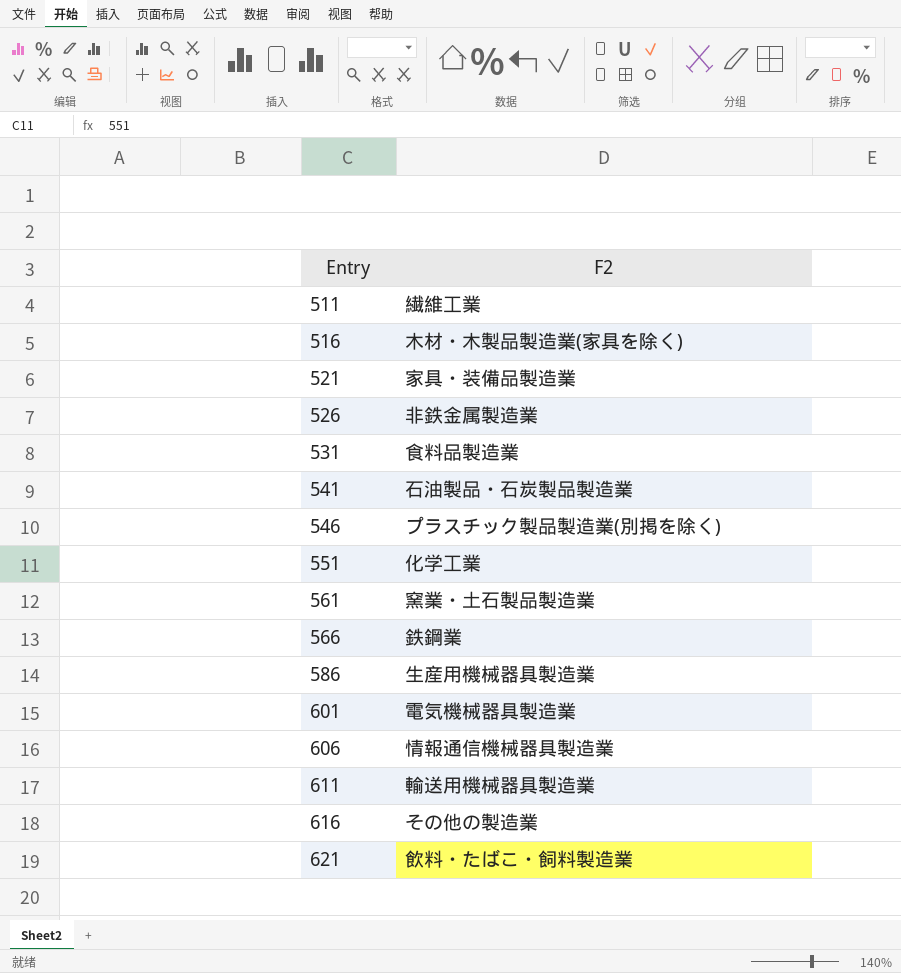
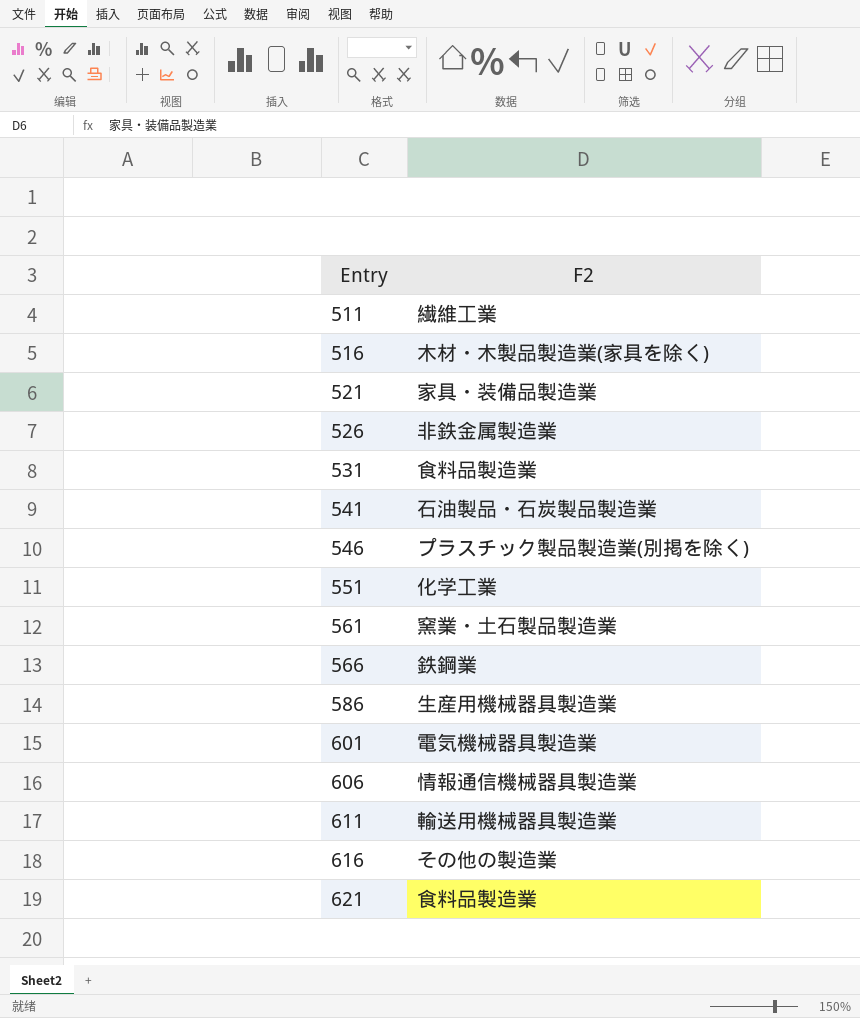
621 | F2: 飲料・たばこ・飼料製造業 -> 食料品製造業

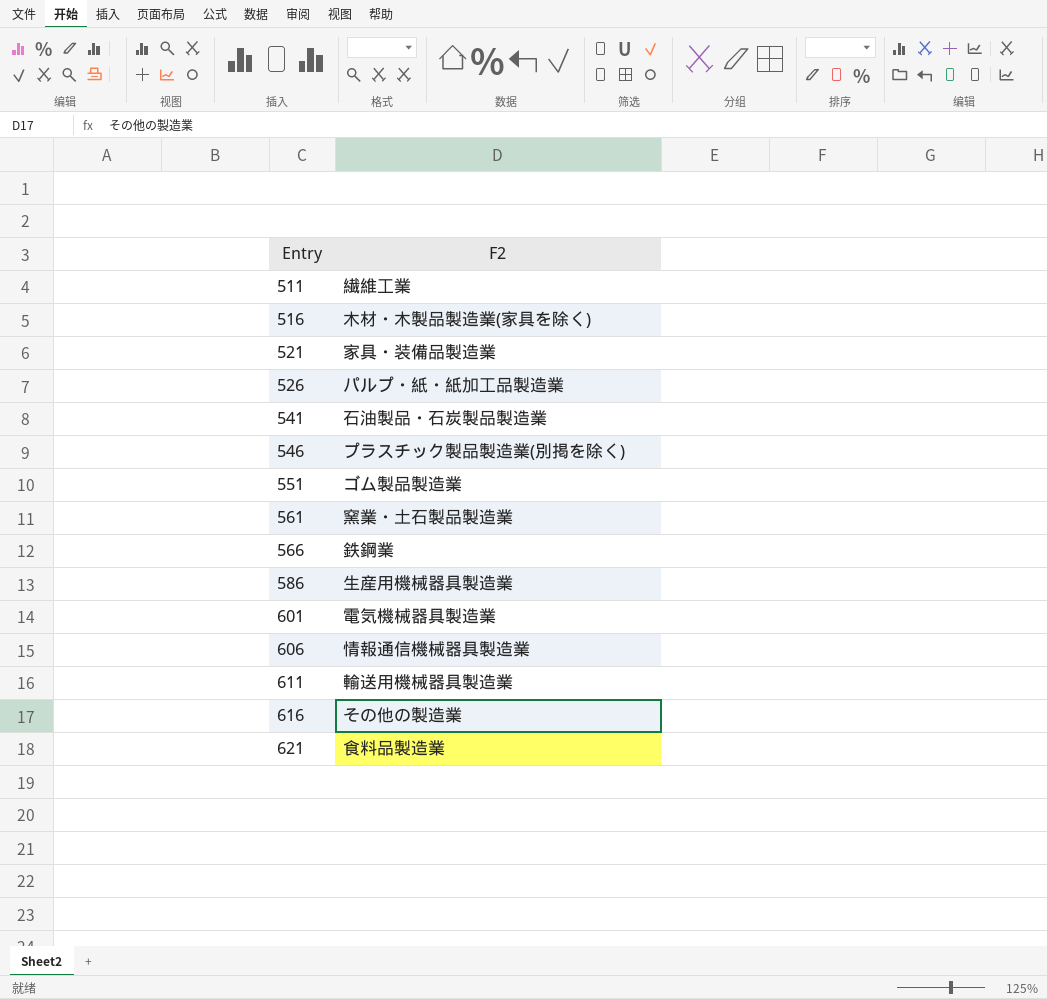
row 531: 食料品製造業 -> none
526 | F2: 非鉄金属製造業 -> パルプ・紙・紙加工品製造業
551 | F2: 化学工業 -> ゴム製品製造業

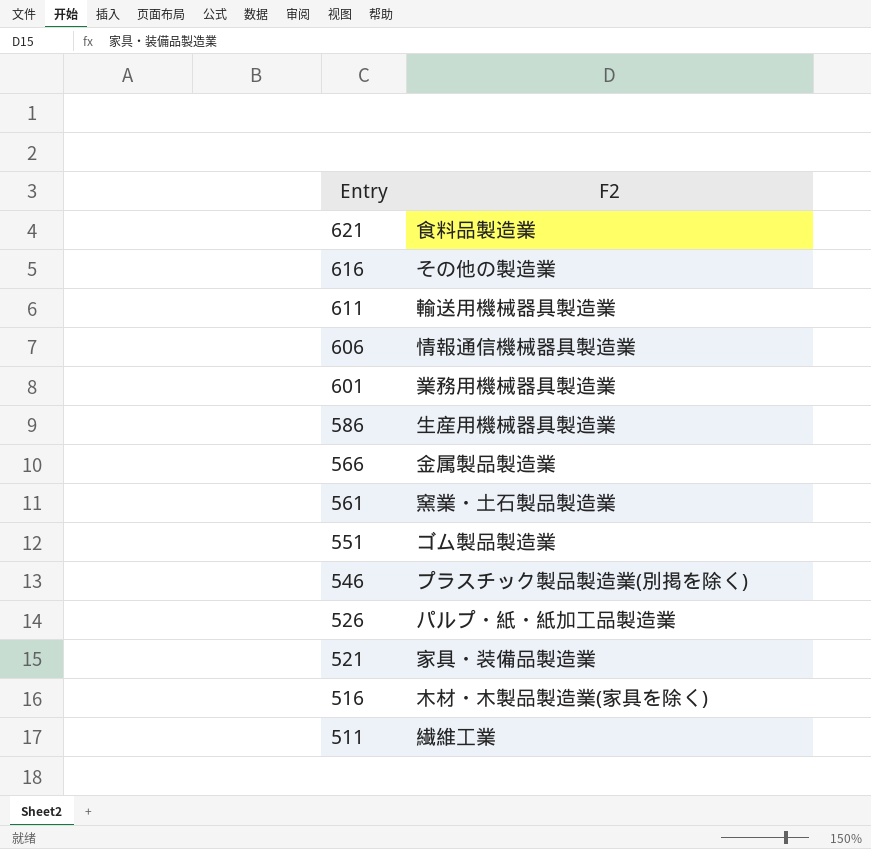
row order: Entry ascending -> Entry descending
row 541: 石油製品・石炭製品製造業 -> none
601 | F2: 電気機械器具製造業 -> 業務用機械器具製造業
566 | F2: 鉄鋼業 -> 金属製品製造業

